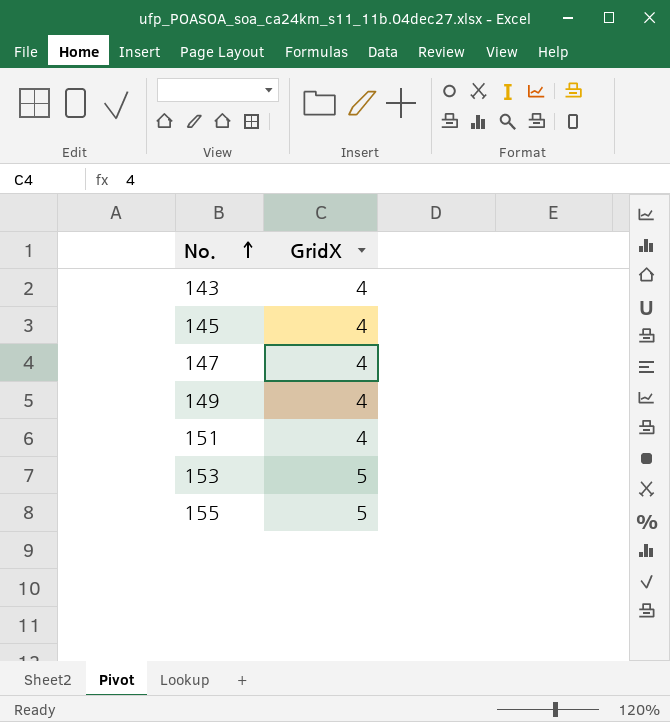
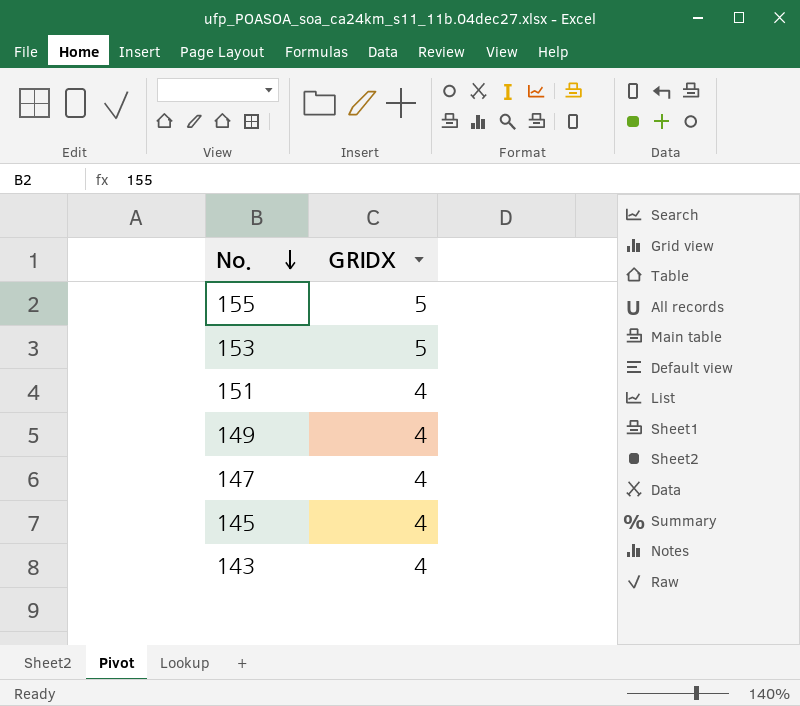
row order: No. ascending -> No. descending
column name: GridX -> GRIDX

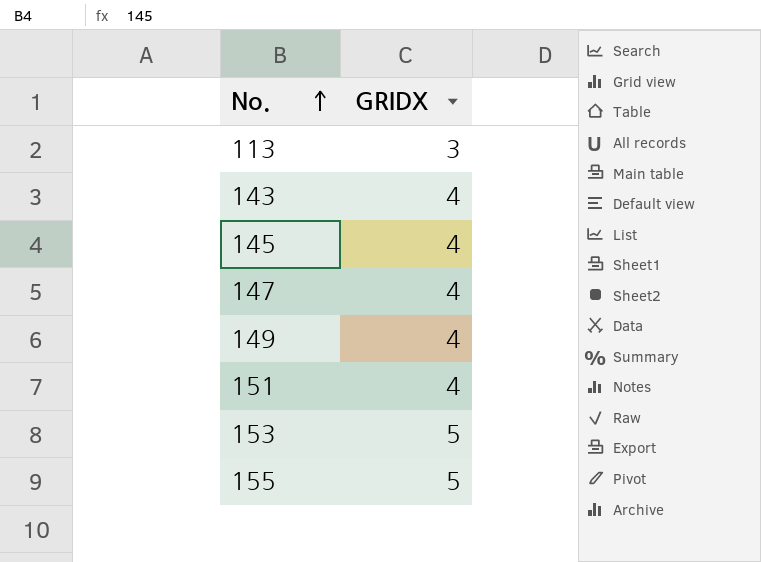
row order: No. descending -> No. ascending
row 113: none -> 3

